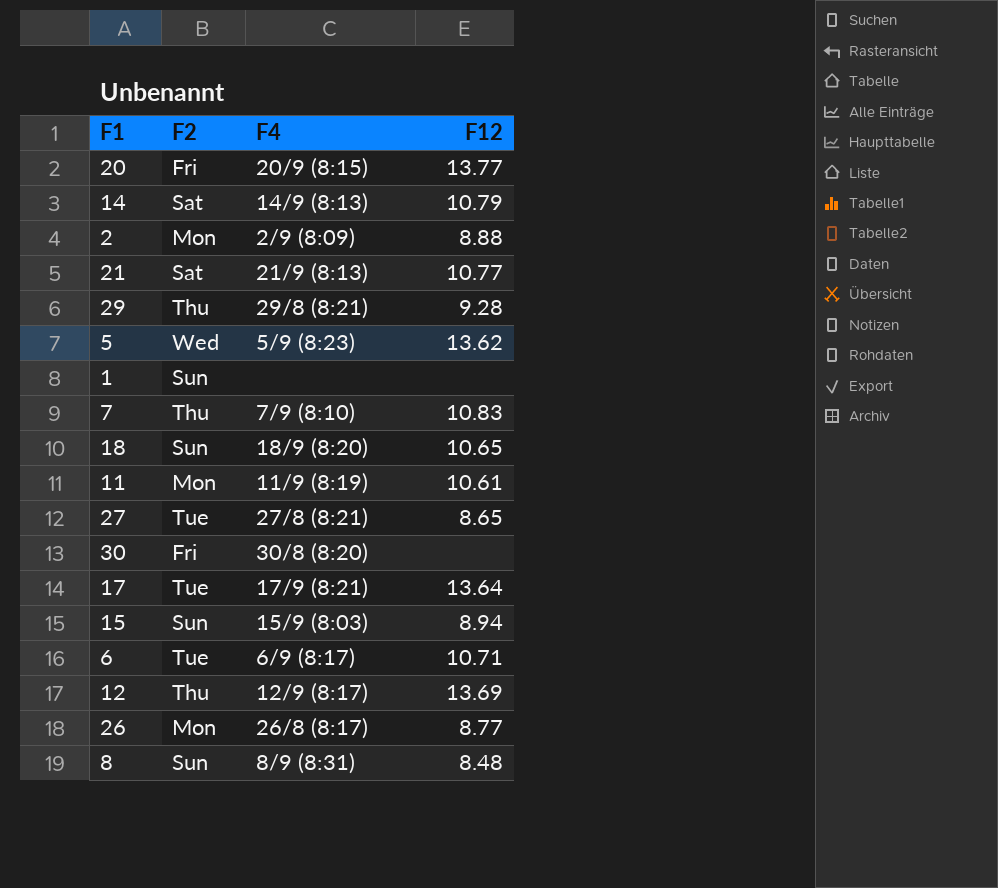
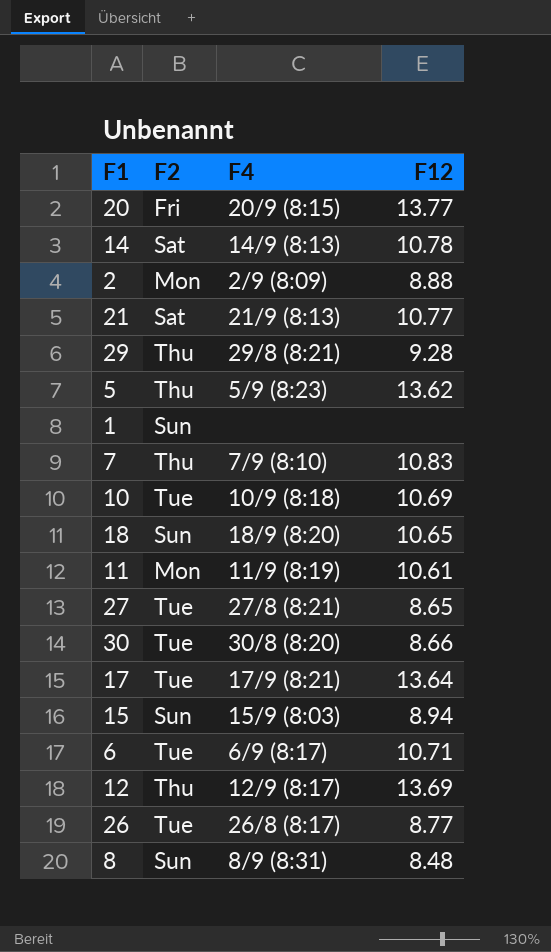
14 | F12: 10.79 -> 10.78
5 | F2: Wed -> Thu
row 10: none -> Tue | 10/9 (8:18) | 10.69
30 | F2: Fri -> Tue
30 | F12: none -> 8.66
26 | F2: Mon -> Tue

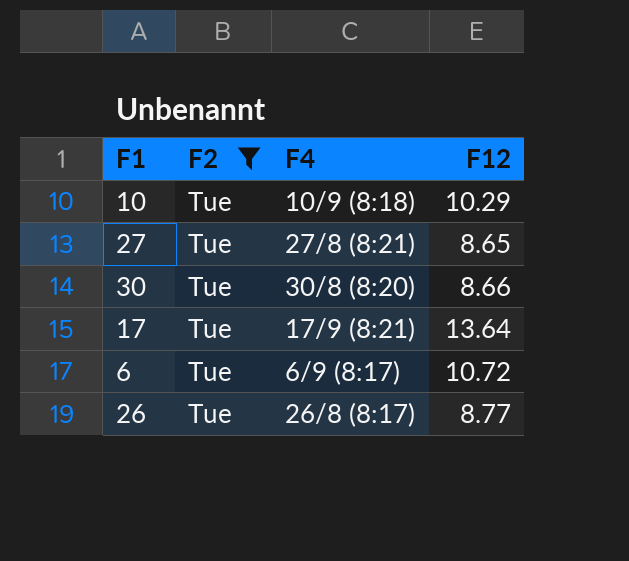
filter: none -> F2 = Tue
10 | F12: 10.69 -> 10.29
6 | F12: 10.71 -> 10.72

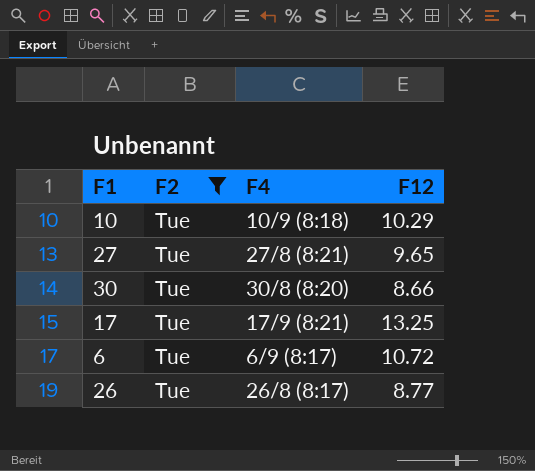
27 | F12: 8.65 -> 9.65
17 | F12: 13.64 -> 13.25

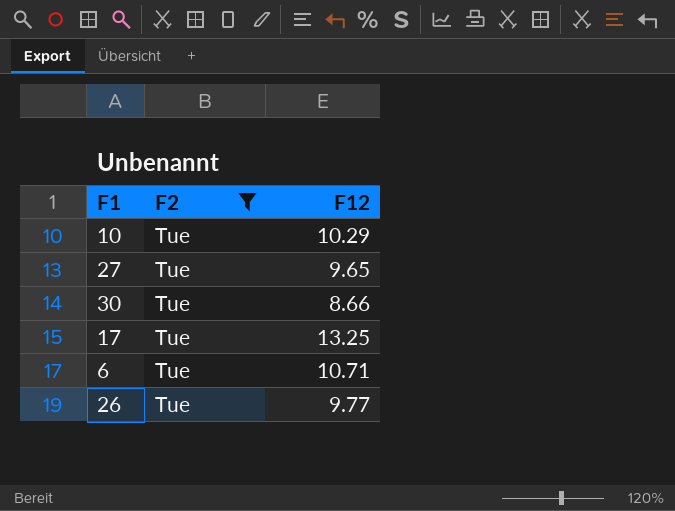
column F4 | position: 3 -> none
6 | F12: 10.72 -> 10.71
26 | F12: 8.77 -> 9.77

